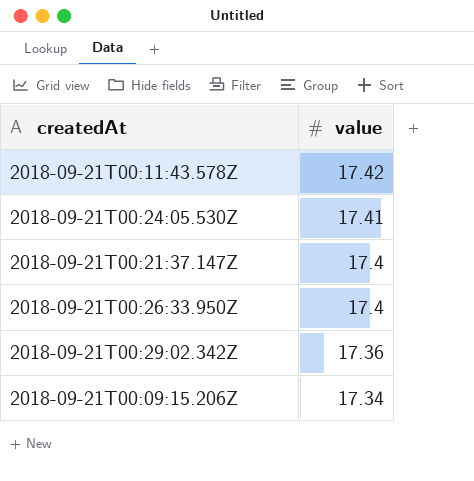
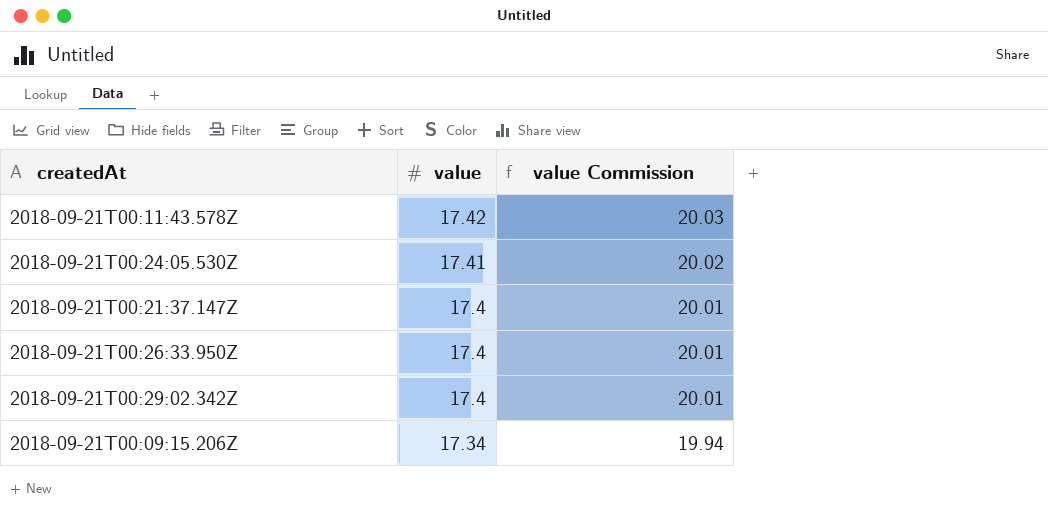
column value Commission | formula: none -> [value] * 1.15
2018-09-21T00:29:02.342Z | value: 17.36 -> 17.4

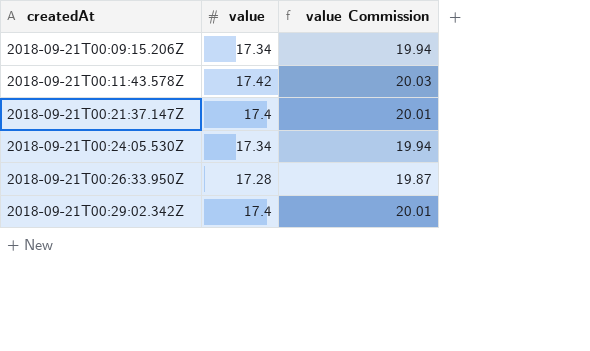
row order: value descending -> createdAt ascending
2018-09-21T00:24:05.530Z | value: 17.41 -> 17.34
2018-09-21T00:24:05.530Z | value Commission: 20.02 -> 19.94
2018-09-21T00:26:33.950Z | value: 17.4 -> 17.28
2018-09-21T00:26:33.950Z | value Commission: 20.01 -> 19.87

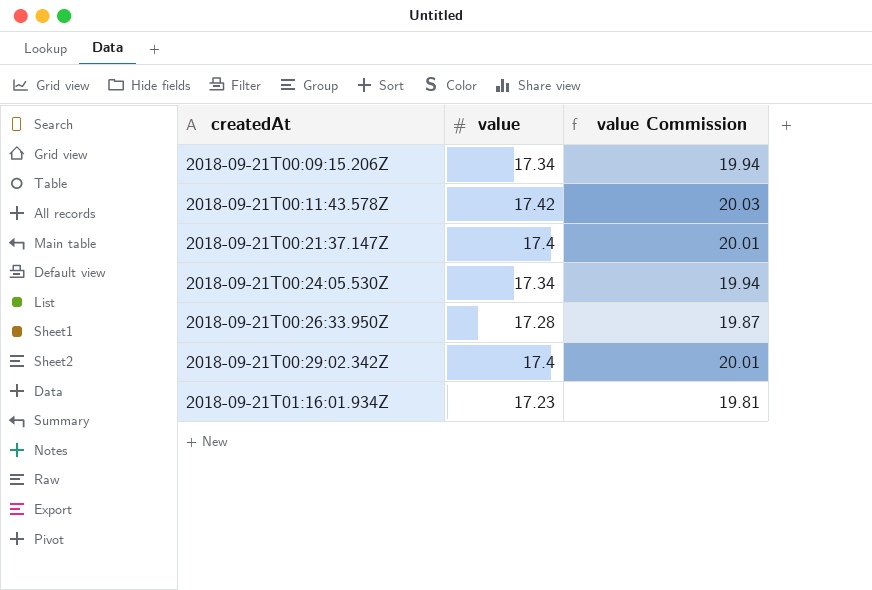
row 2018-09-21T01:16:01.934Z: none -> 17.23 | 19.81

